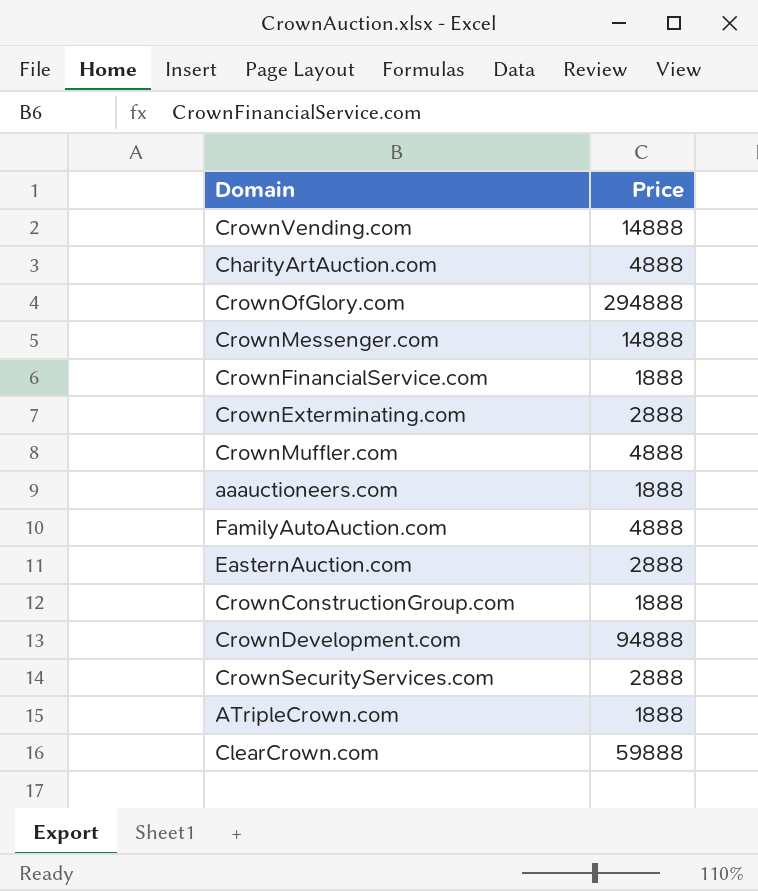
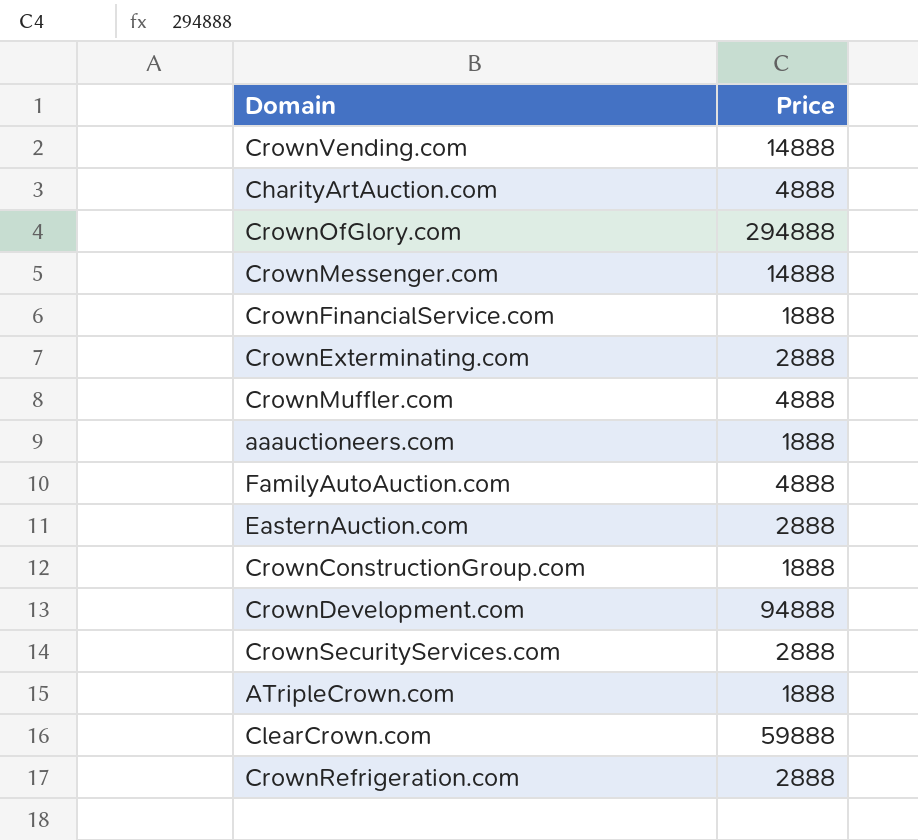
row CrownRefrigeration.com: none -> 2888

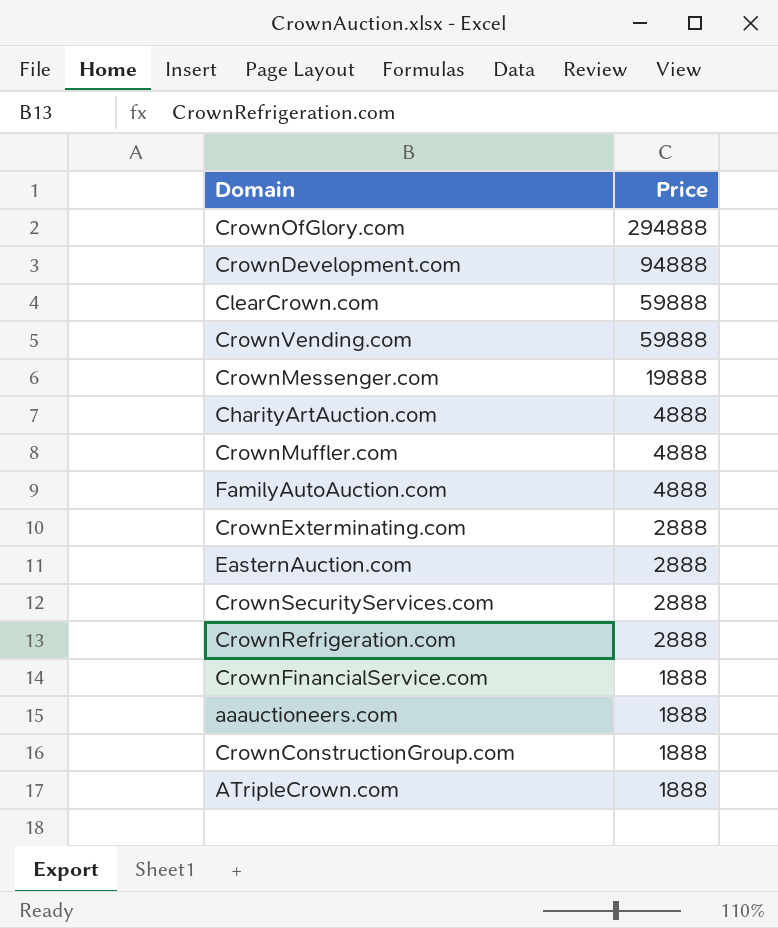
row order: none -> Price descending
CrownVending.com | Price: 14888 -> 59888
CrownMessenger.com | Price: 14888 -> 19888

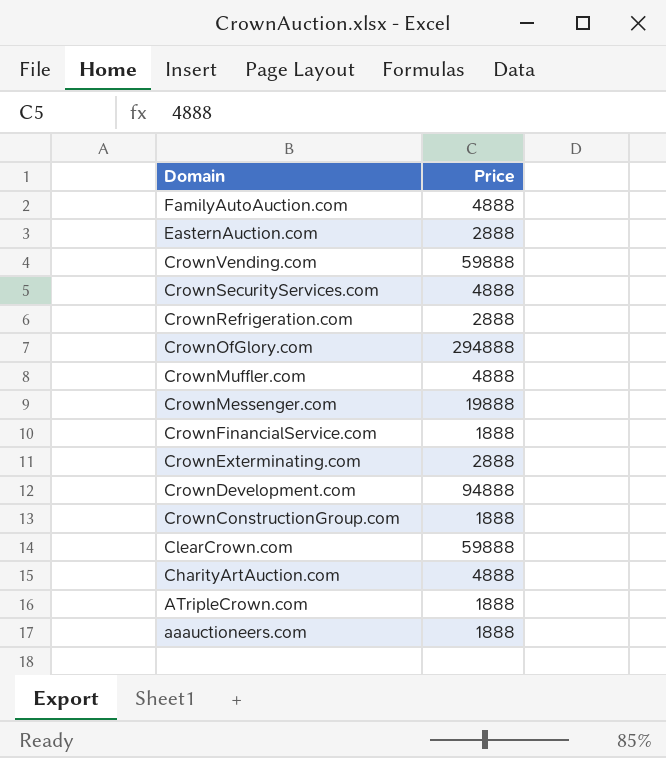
row order: Price descending -> Domain descending
CrownSecurityServices.com | Price: 2888 -> 4888

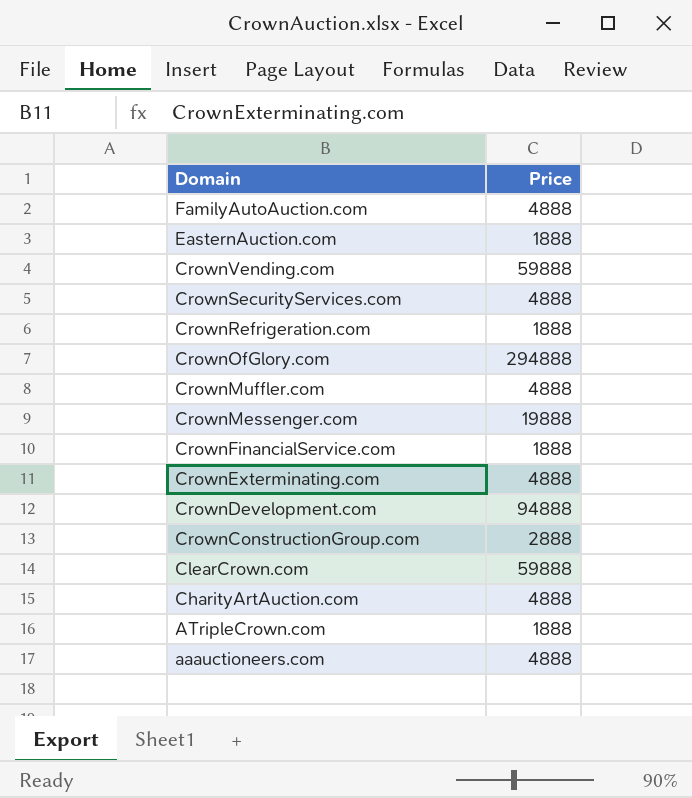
EasternAuction.com | Price: 2888 -> 1888
CrownRefrigeration.com | Price: 2888 -> 1888
CrownExterminating.com | Price: 2888 -> 4888
CrownConstructionGroup.com | Price: 1888 -> 2888
aaauctioneers.com | Price: 1888 -> 4888

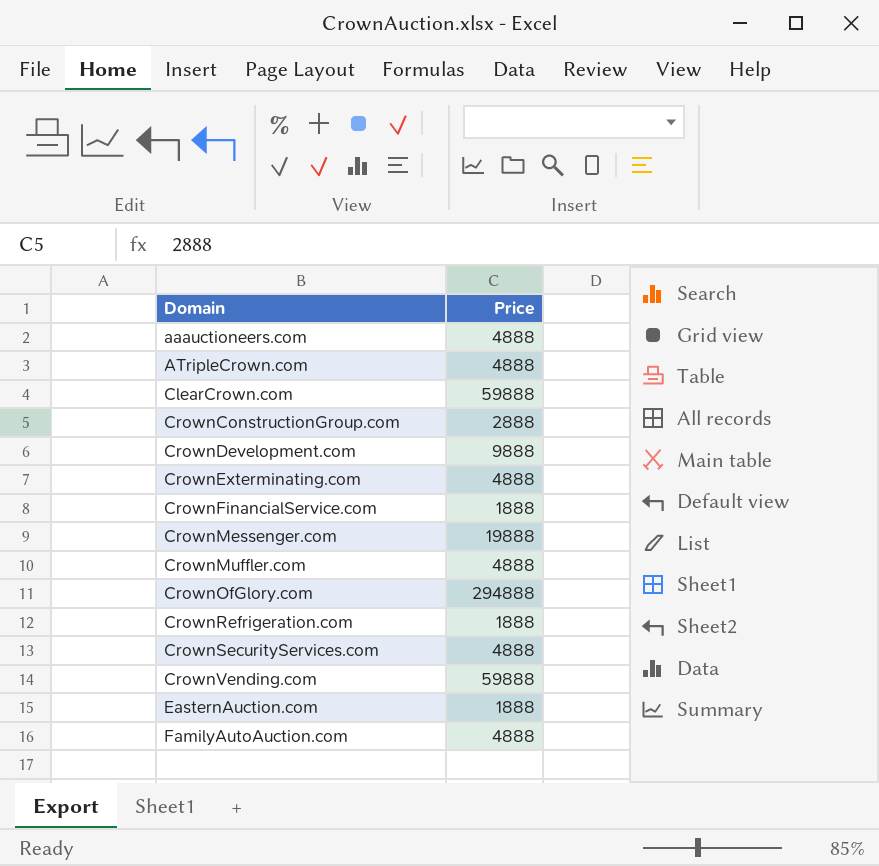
row order: Domain descending -> Domain ascending
row CharityArtAuction.com: 4888 -> none
ATripleCrown.com | Price: 1888 -> 4888
CrownDevelopment.com | Price: 94888 -> 9888

